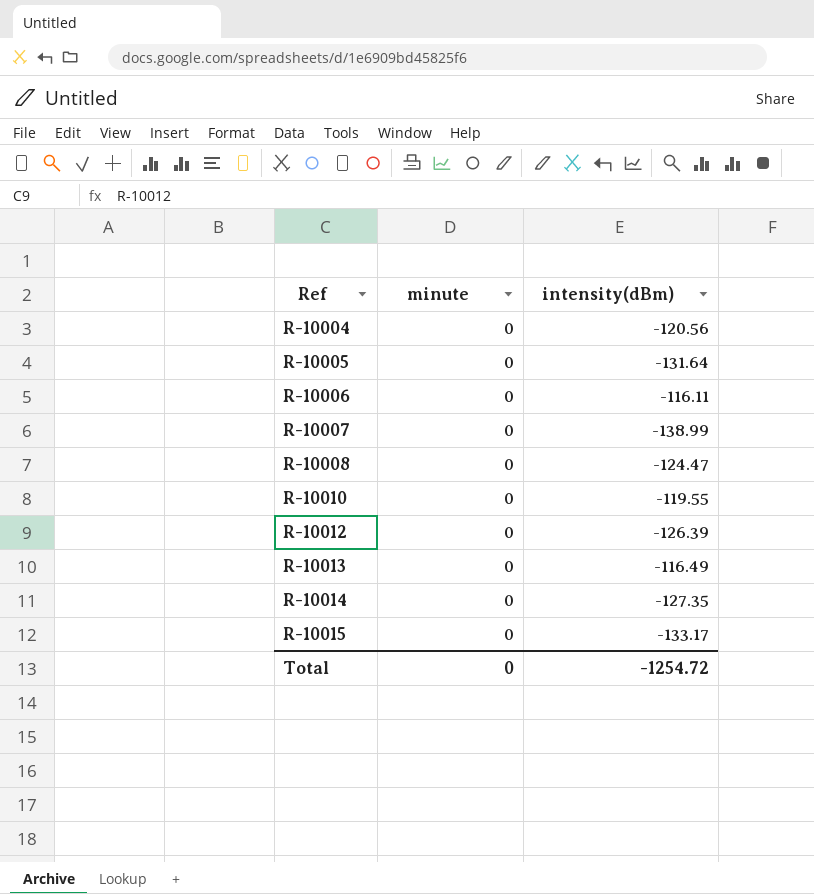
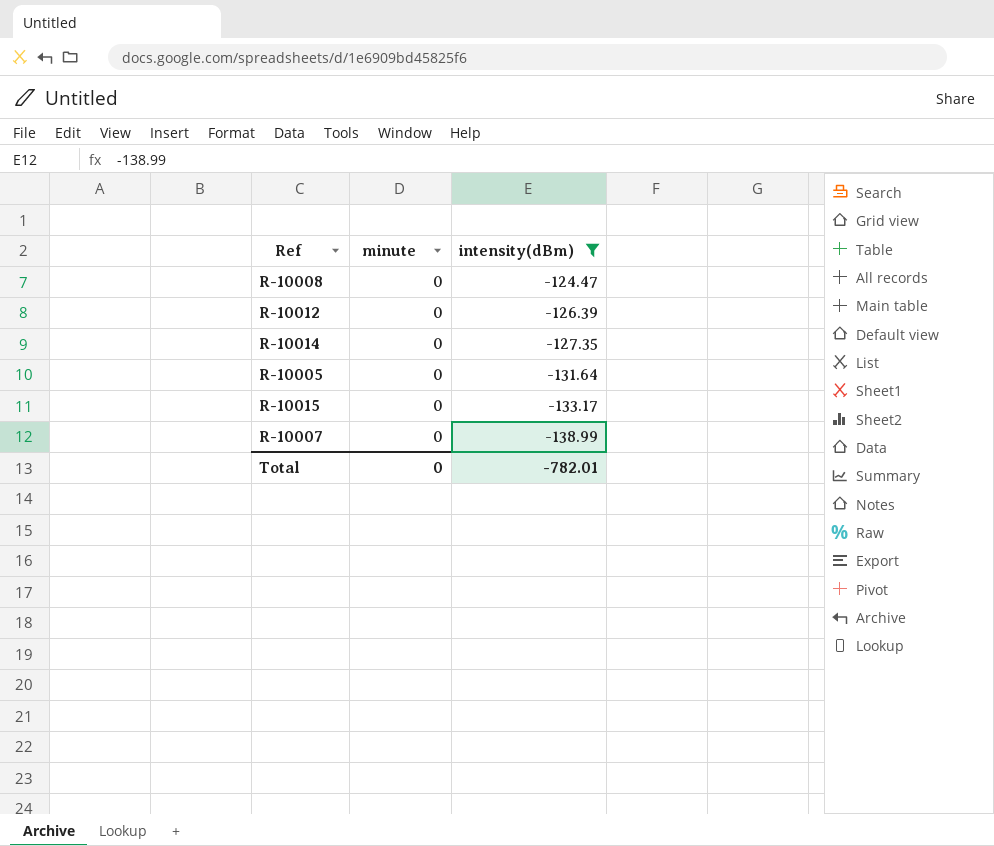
filter: none -> intensity(dBm) <= -124.47
row order: Ref ascending -> intensity(dBm) descending
Total | intensity(dBm): -1254.72 -> -782.01

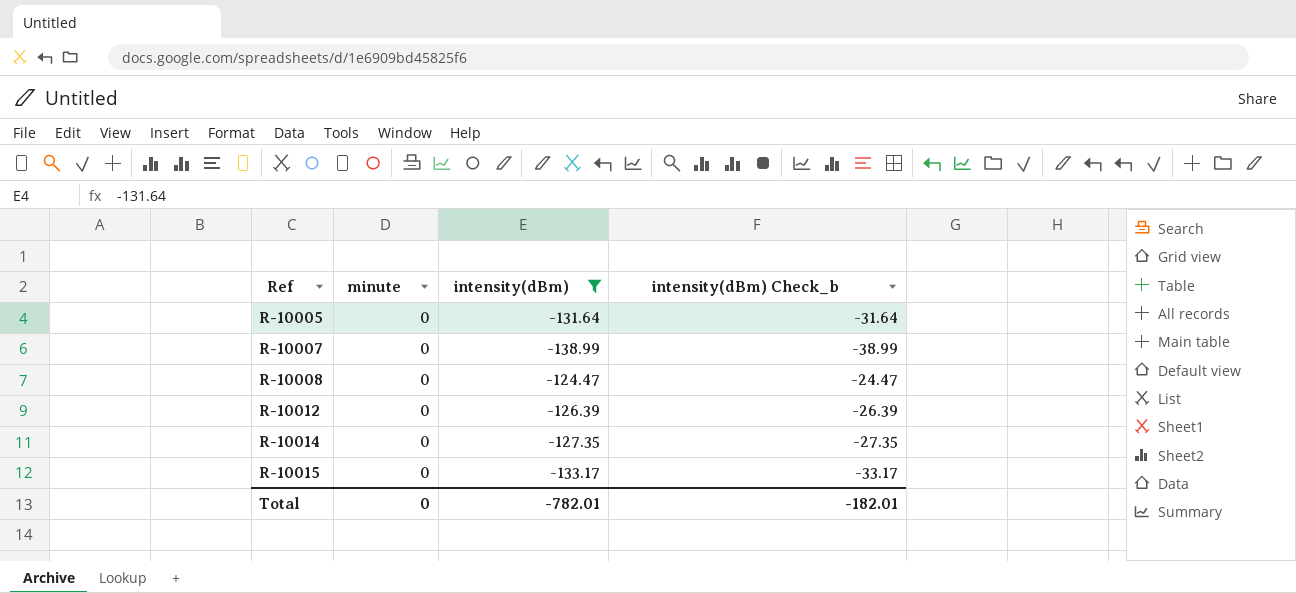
row order: intensity(dBm) descending -> Ref ascending
column intensity(dBm) Check_b | formula: none -> [intensity(dBm)] + 100

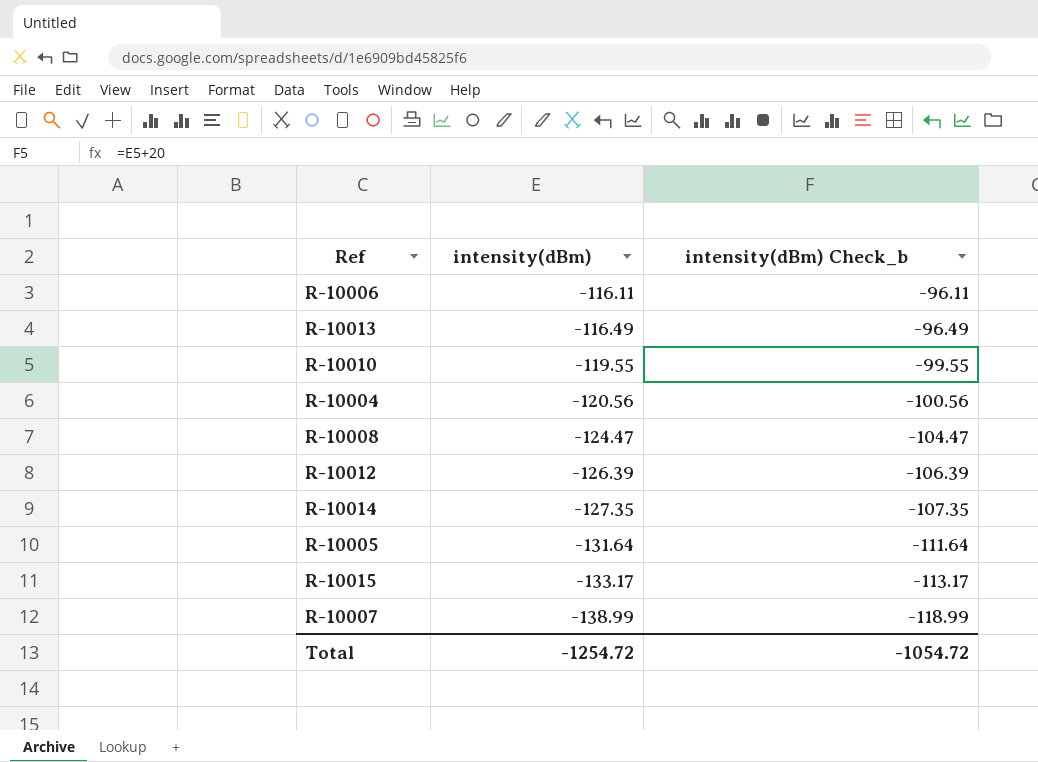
filter: intensity(dBm) <= -124.47 -> none
row order: Ref ascending -> intensity(dBm) descending
column minute | position: 2 -> none
column intensity(dBm) Check_b | formula: [intensity(dBm)] + 100 -> [intensity(dBm)] + 20
Total | intensity(dBm): -782.01 -> -1254.72
Total | intensity(dBm) Check_b: -182.01 -> -1054.72

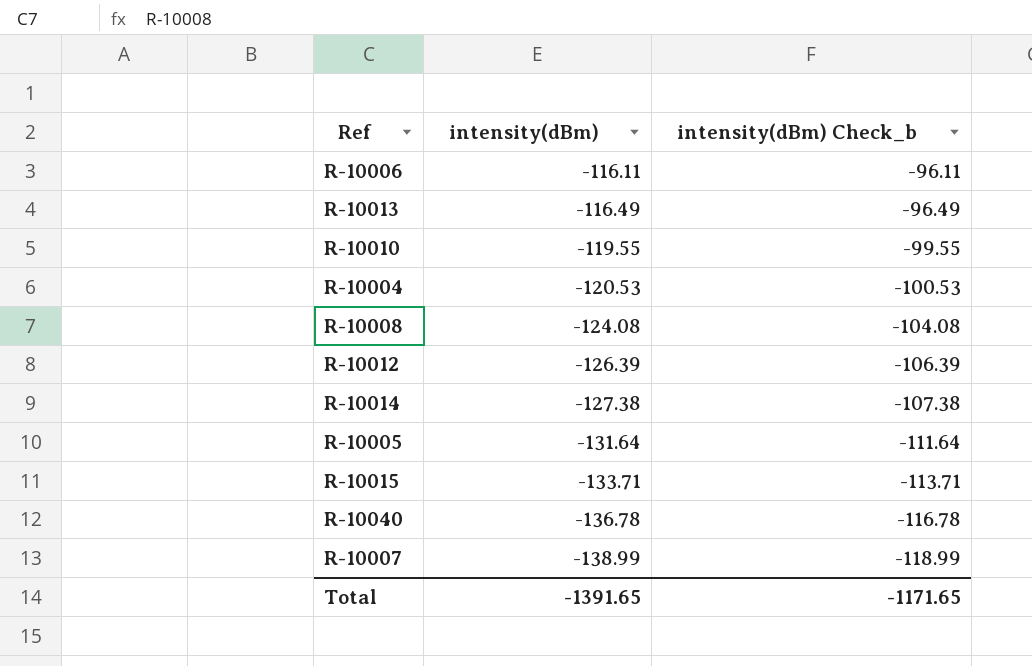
R-10004 | intensity(dBm): -120.56 -> -120.53
R-10004 | intensity(dBm) Check_b: -100.56 -> -100.53
R-10008 | intensity(dBm): -124.47 -> -124.08
R-10008 | intensity(dBm) Check_b: -104.47 -> -104.08
R-10014 | intensity(dBm): -127.35 -> -127.38
R-10014 | intensity(dBm) Check_b: -107.35 -> -107.38
R-10015 | intensity(dBm): -133.17 -> -133.71
R-10015 | intensity(dBm) Check_b: -113.17 -> -113.71
row R-10040: none -> -136.78 | -116.78
Total | intensity(dBm): -1254.72 -> -1391.65
Total | intensity(dBm) Check_b: -1054.72 -> -1171.65

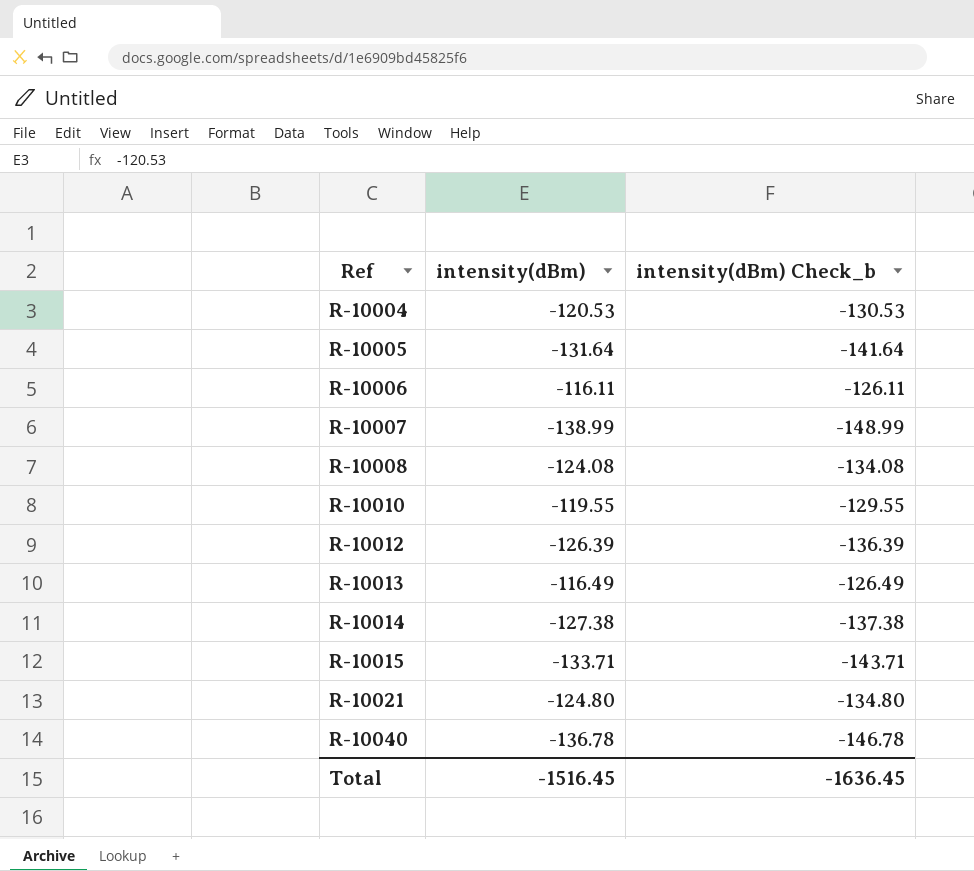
row order: intensity(dBm) descending -> Ref ascending
column intensity(dBm) Check_b | formula: [intensity(dBm)] + 20 -> [intensity(dBm)] - 10
row R-10021: none -> -124.80 | -134.80
Total | intensity(dBm): -1391.65 -> -1516.45
Total | intensity(dBm) Check_b: -1171.65 -> -1636.45

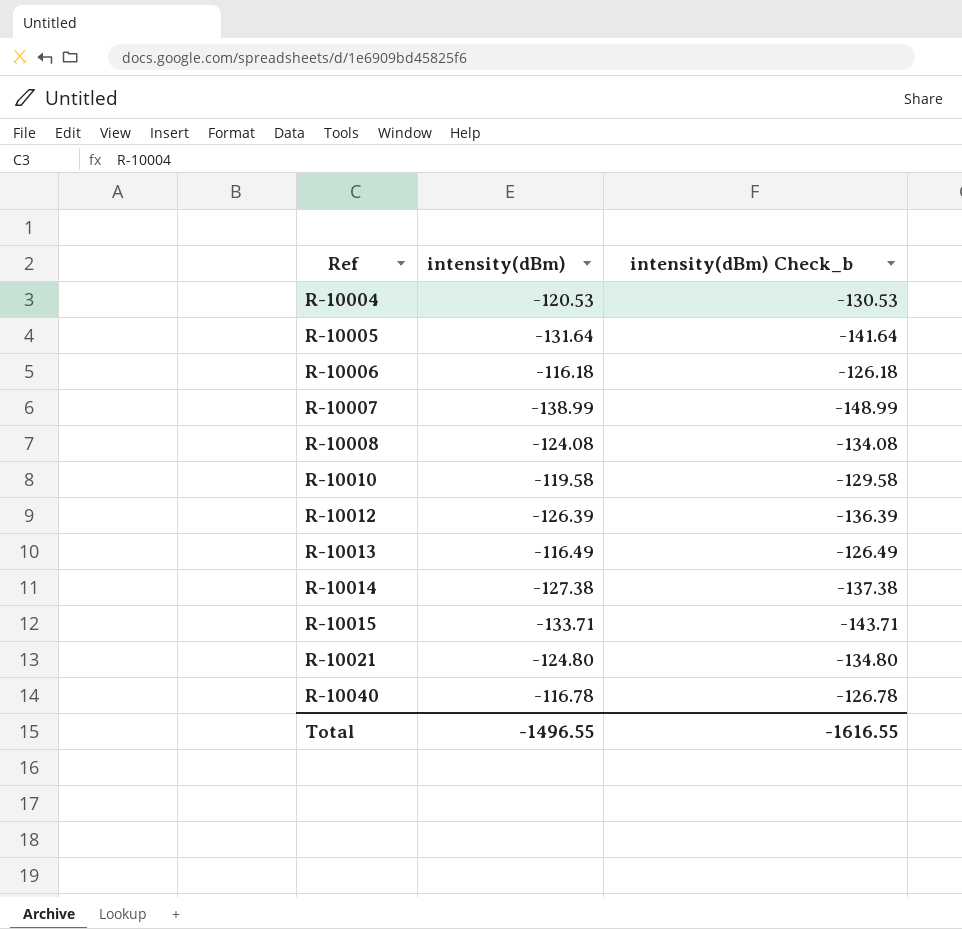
R-10006 | intensity(dBm): -116.11 -> -116.18
R-10006 | intensity(dBm) Check_b: -126.11 -> -126.18
R-10010 | intensity(dBm): -119.55 -> -119.58
R-10010 | intensity(dBm) Check_b: -129.55 -> -129.58
R-10040 | intensity(dBm): -136.78 -> -116.78
R-10040 | intensity(dBm) Check_b: -146.78 -> -126.78
Total | intensity(dBm): -1516.45 -> -1496.55
Total | intensity(dBm) Check_b: -1636.45 -> -1616.55

